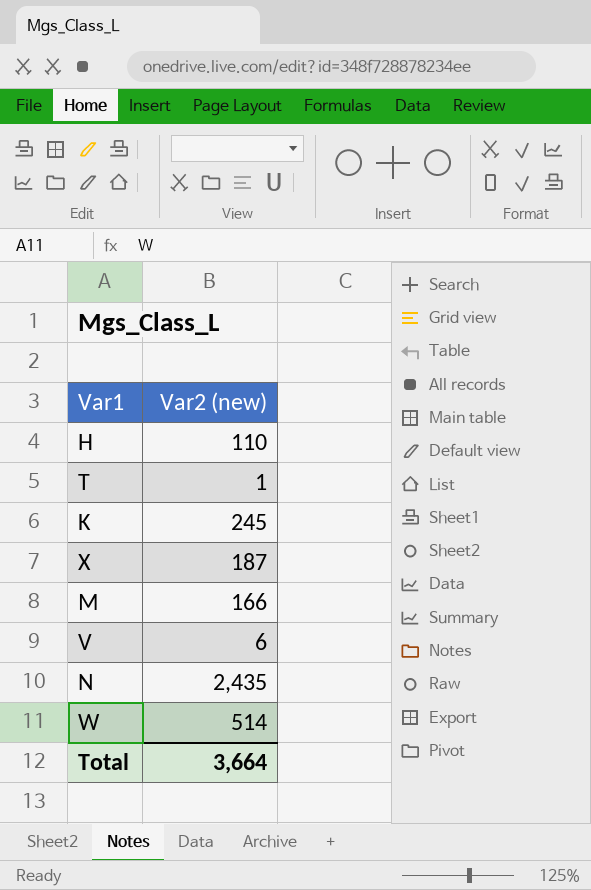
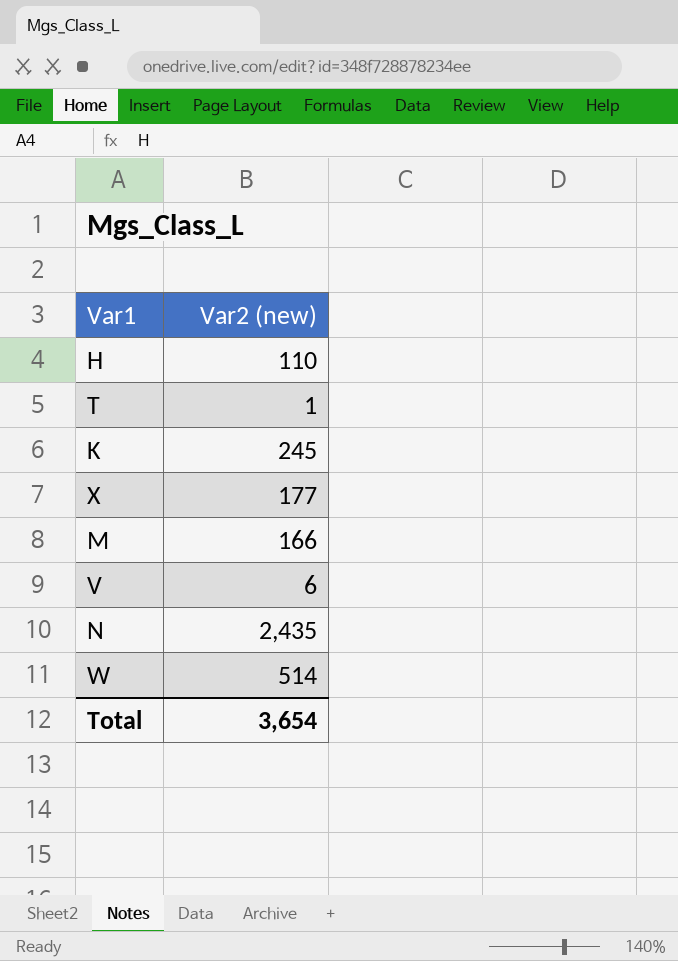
X | Var2 (new): 187 -> 177
Total | Var2 (new): 3,664 -> 3,654

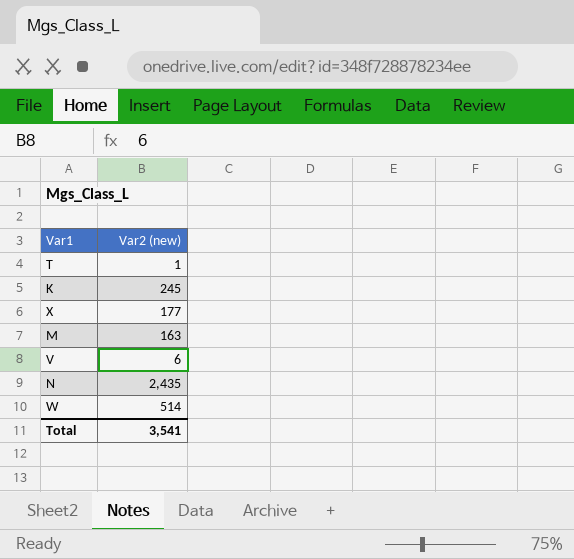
row H: 110 -> none
M | Var2 (new): 166 -> 163
Total | Var2 (new): 3,654 -> 3,541

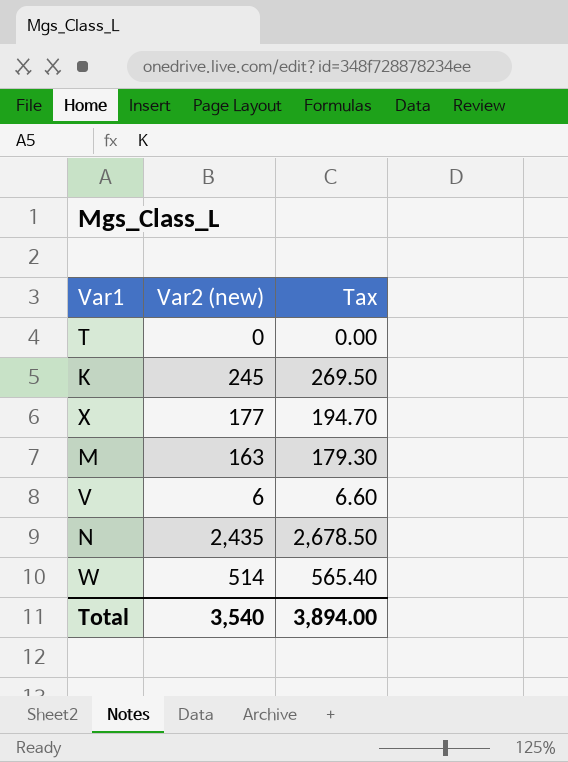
column Tax | formula: none -> [Var2 (new)] * 1.1
T | Var2 (new): 1 -> 0
Total | Var2 (new): 3,541 -> 3,540

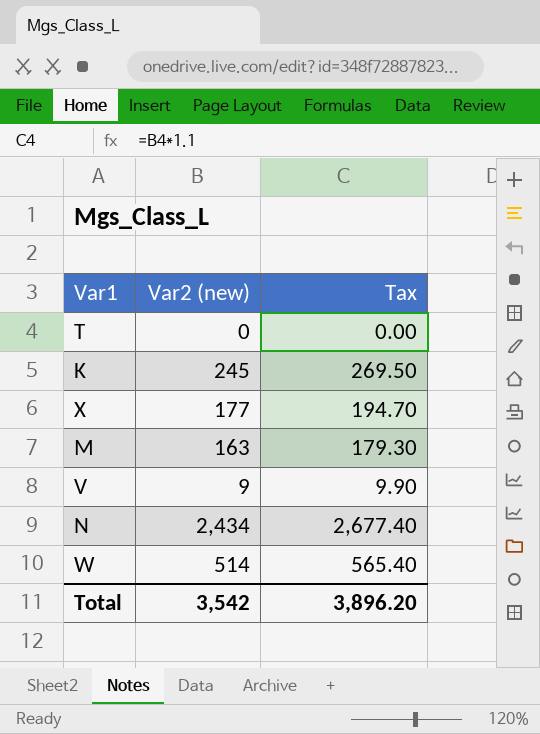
V | Var2 (new): 6 -> 9
V | Tax: 6.60 -> 9.90
N | Var2 (new): 2,435 -> 2,434
N | Tax: 2,678.50 -> 2,677.40
Total | Var2 (new): 3,540 -> 3,542
Total | Tax: 3,894.00 -> 3,896.20

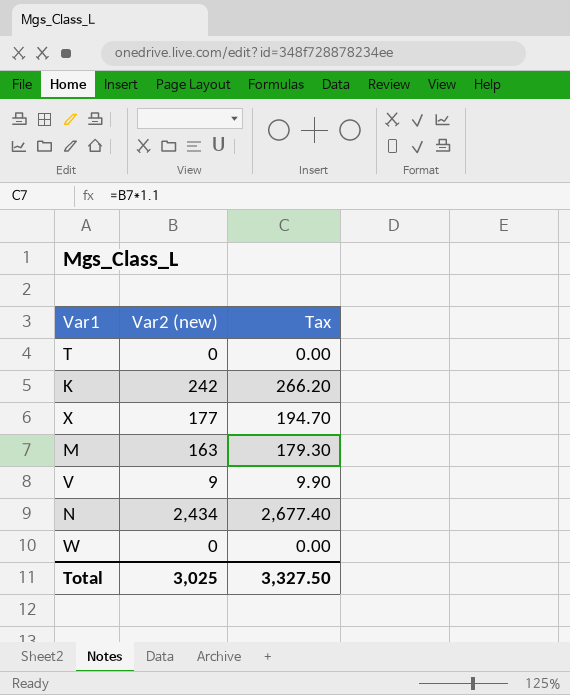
K | Var2 (new): 245 -> 242
K | Tax: 269.50 -> 266.20
W | Var2 (new): 514 -> 0
W | Tax: 565.40 -> 0.00
Total | Var2 (new): 3,542 -> 3,025
Total | Tax: 3,896.20 -> 3,327.50

